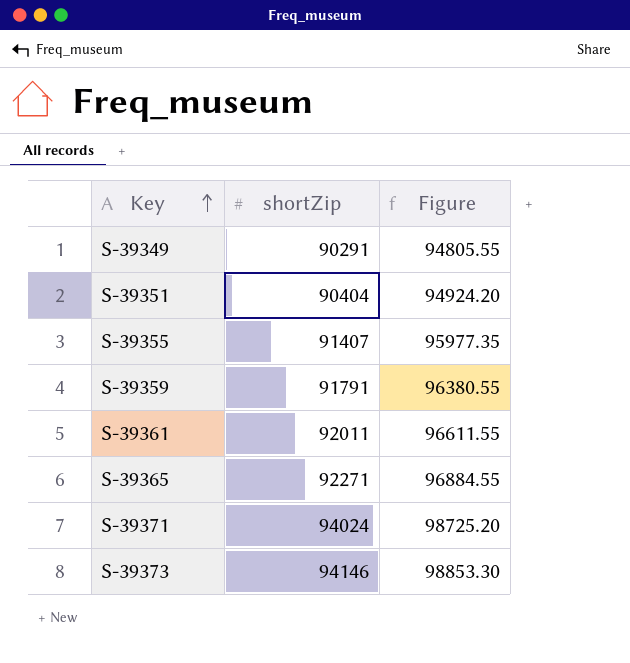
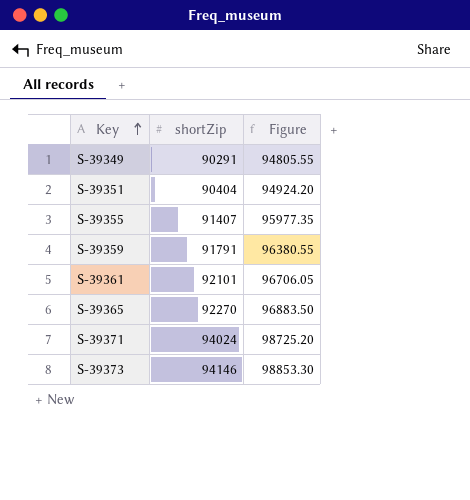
S-39361 | shortZip: 92011 -> 92101
S-39361 | Figure: 96611.55 -> 96706.05
S-39365 | shortZip: 92271 -> 92270
S-39365 | Figure: 96884.55 -> 96883.50

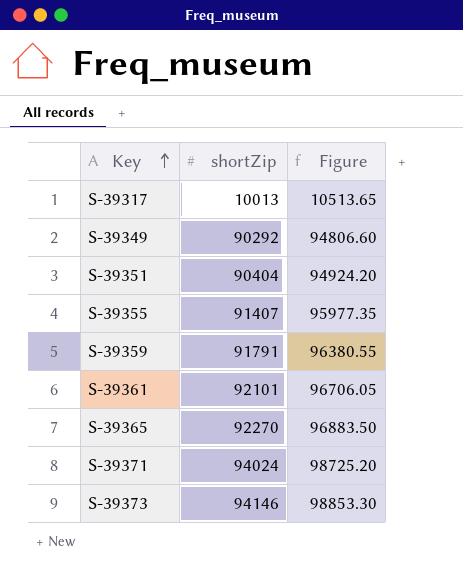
row S-39317: none -> 10013 | 10513.65
S-39349 | shortZip: 90291 -> 90292
S-39349 | Figure: 94805.55 -> 94806.60

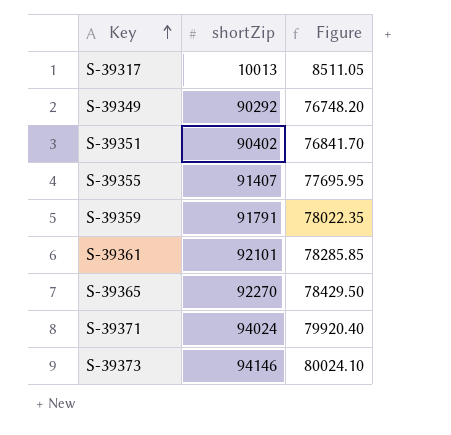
column Figure | formula: [shortZip] * 1.05 -> [shortZip] * 0.85
S-39351 | shortZip: 90404 -> 90402

